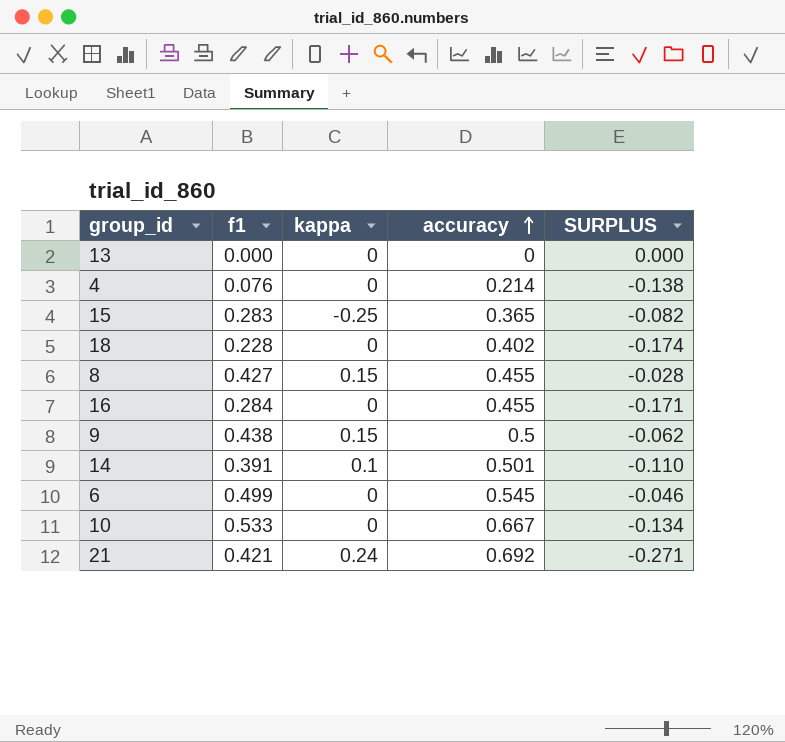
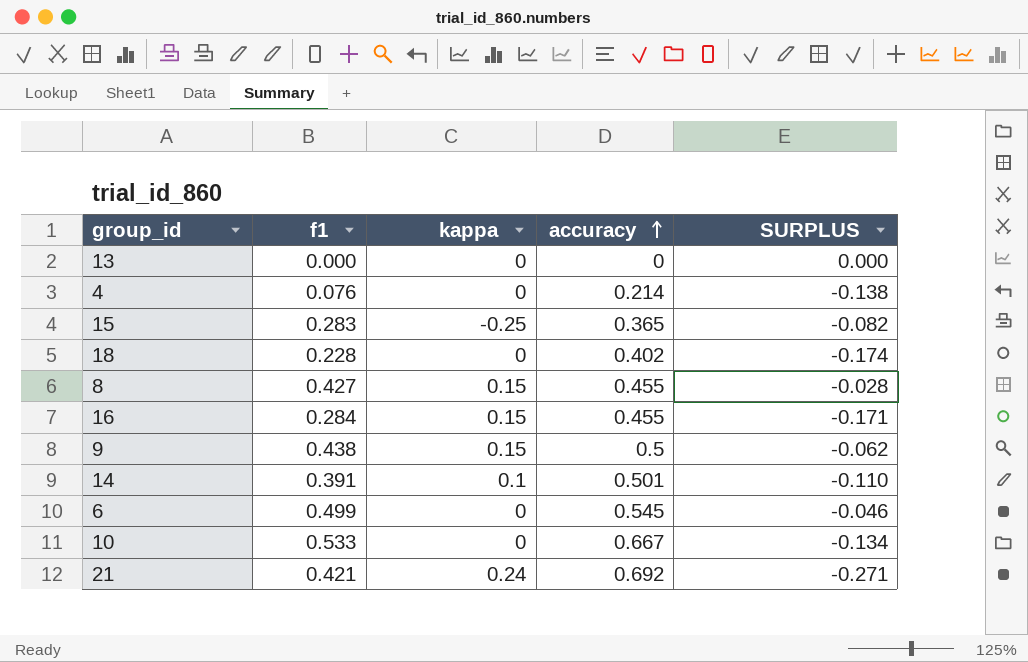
16 | kappa: 0 -> 0.15

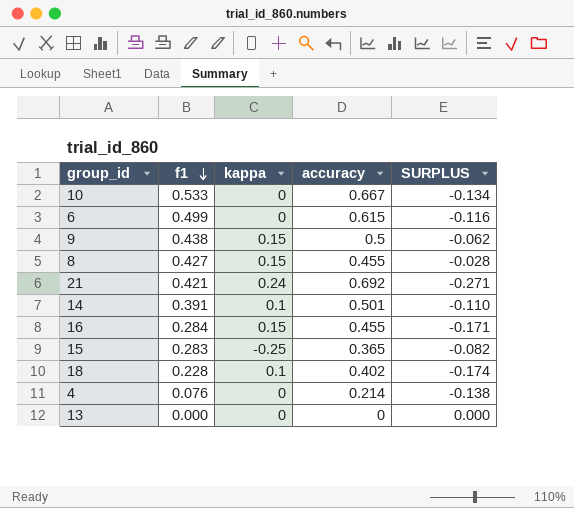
row order: accuracy ascending -> f1 descending
6 | accuracy: 0.545 -> 0.615
6 | SURPLUS: -0.046 -> -0.116
18 | kappa: 0 -> 0.1

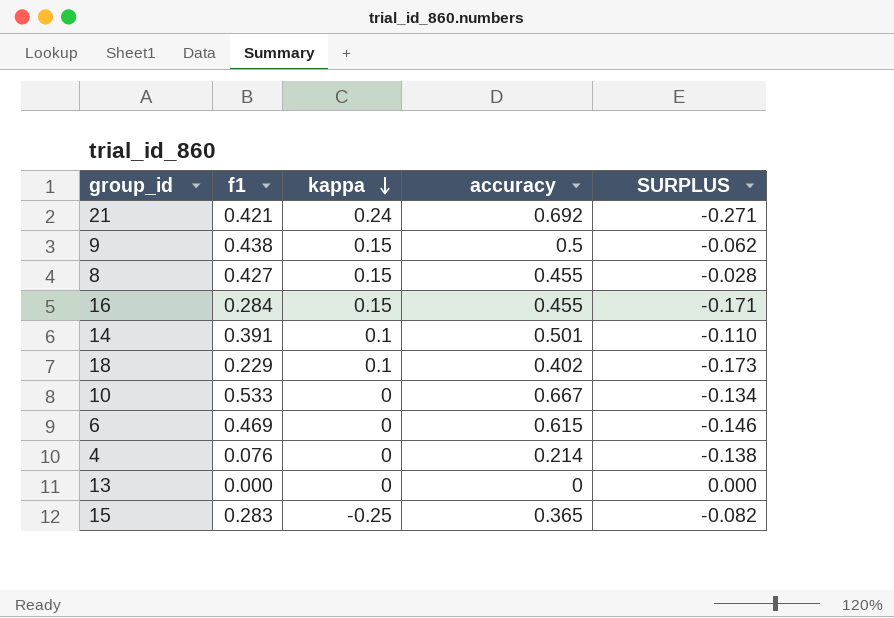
row order: f1 descending -> kappa descending
18 | f1: 0.228 -> 0.229
18 | SURPLUS: -0.174 -> -0.173
6 | f1: 0.499 -> 0.469
6 | SURPLUS: -0.116 -> -0.146

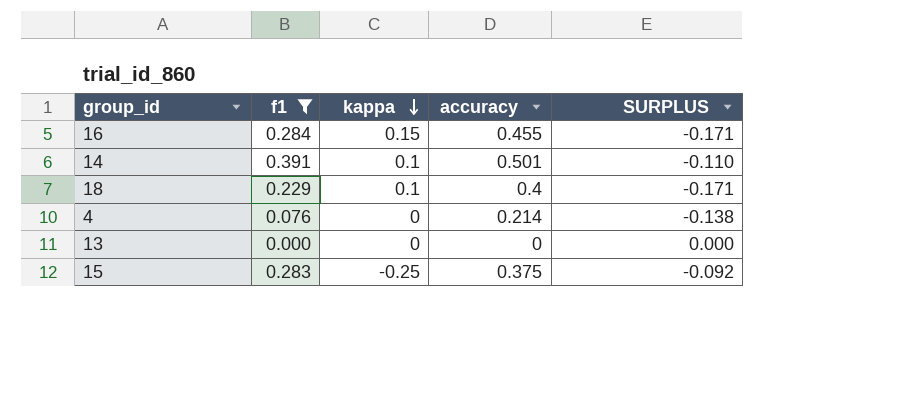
filter: none -> f1 <= 0.391
18 | accuracy: 0.402 -> 0.4
18 | SURPLUS: -0.173 -> -0.171
15 | accuracy: 0.365 -> 0.375
15 | SURPLUS: -0.082 -> -0.092

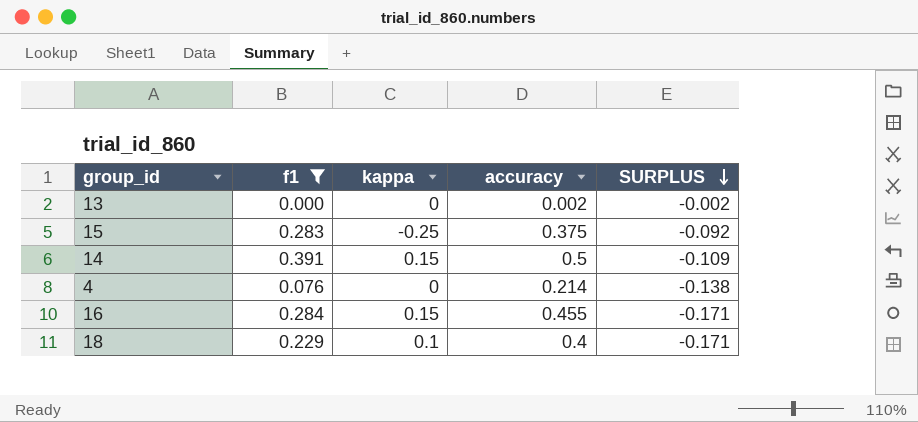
row order: kappa descending -> SURPLUS descending
13 | accuracy: 0 -> 0.002
13 | SURPLUS: 0.000 -> -0.002
14 | kappa: 0.1 -> 0.15
14 | accuracy: 0.501 -> 0.5
14 | SURPLUS: -0.110 -> -0.109

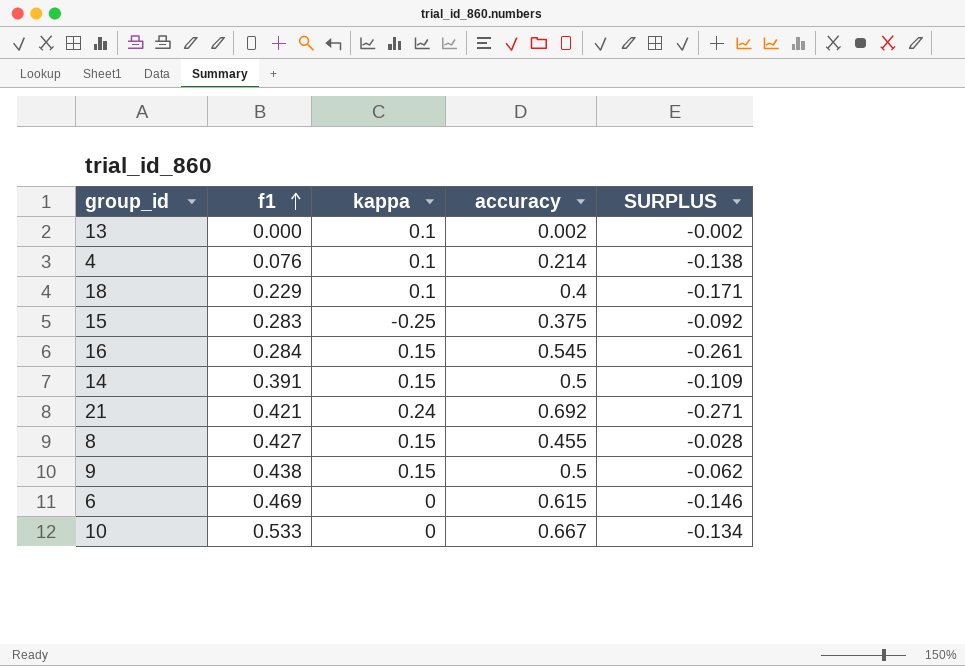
filter: f1 <= 0.391 -> none
row order: SURPLUS descending -> f1 ascending
13 | kappa: 0 -> 0.1
4 | kappa: 0 -> 0.1
16 | accuracy: 0.455 -> 0.545
16 | SURPLUS: -0.171 -> -0.261

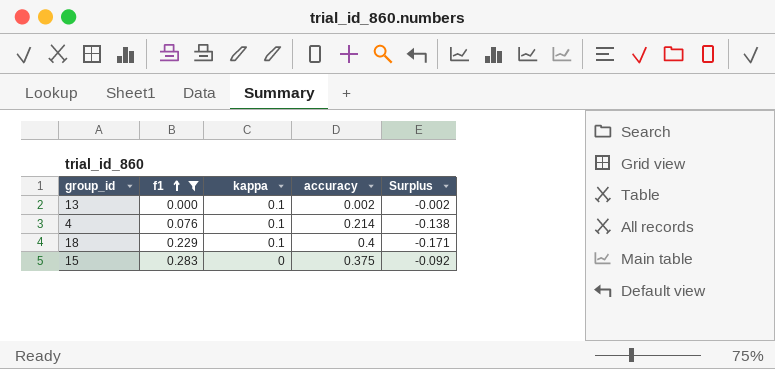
filter: none -> f1 <= 0.283
column name: SURPLUS -> Surplus
15 | kappa: -0.25 -> 0

